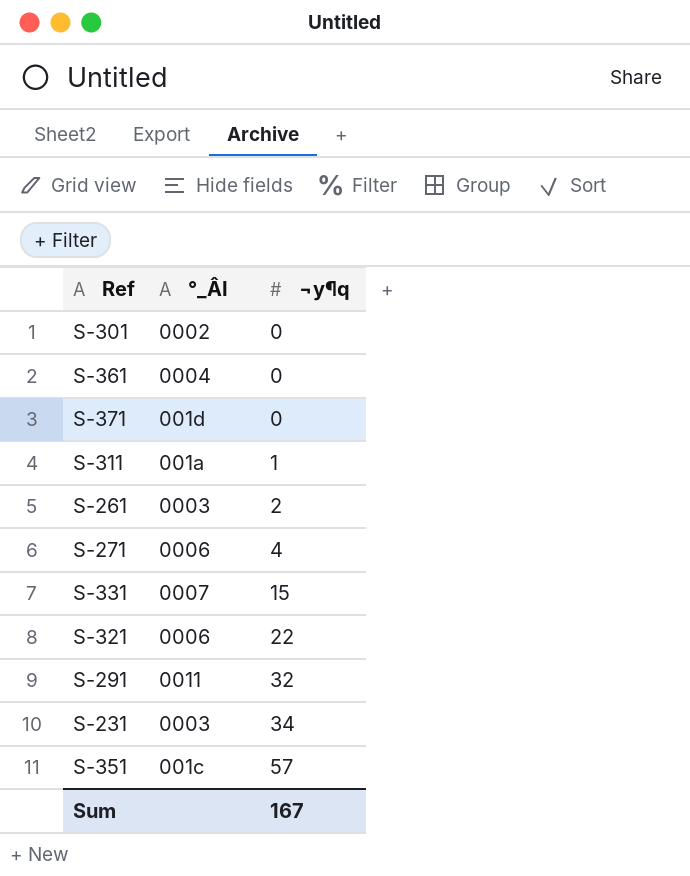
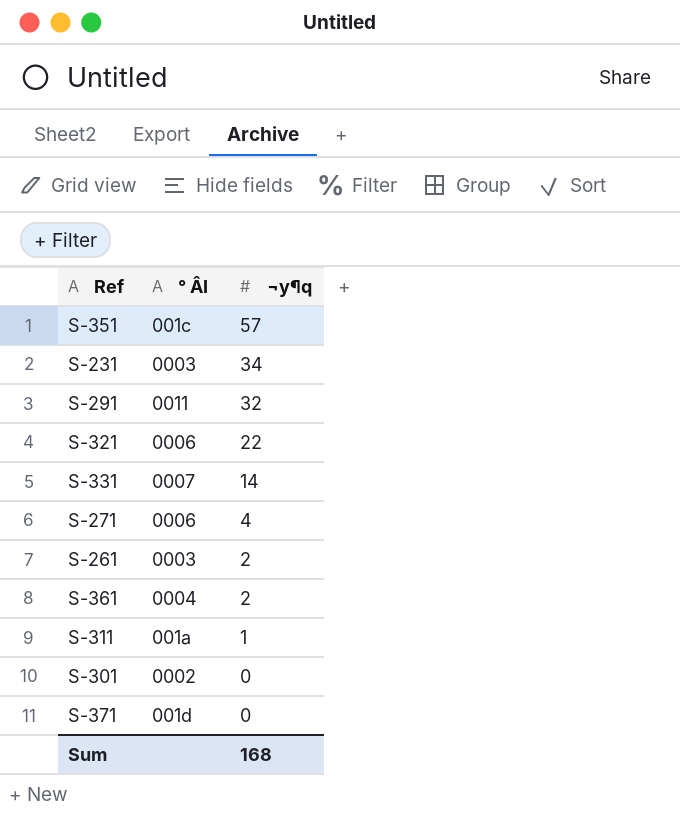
row order: ¬y¶q ascending -> ¬y¶q descending
column name: °_ÂI -> ° ÂI
S-331 | ¬y¶q: 15 -> 14
S-361 | ¬y¶q: 0 -> 2
Sum | ¬y¶q: 167 -> 168

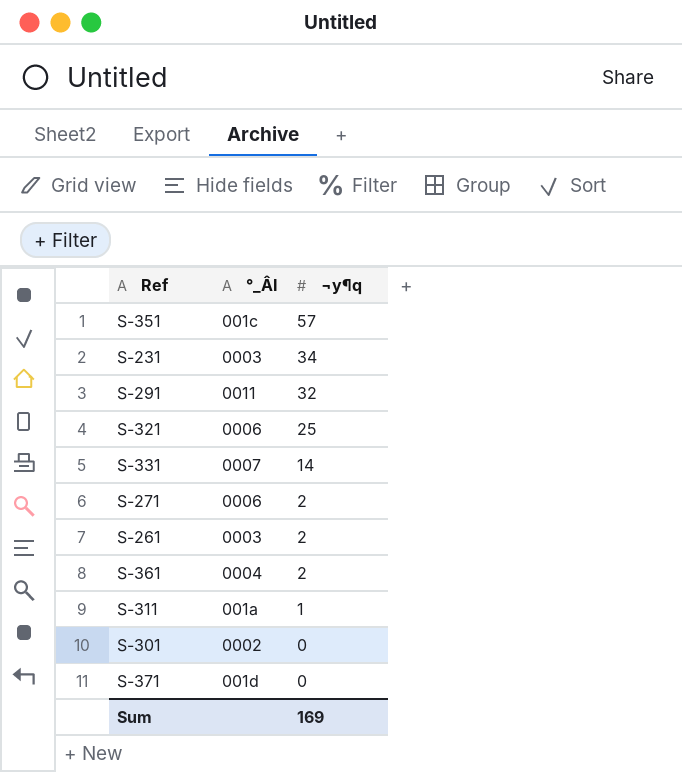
column name: ° ÂI -> °_ÂI
S-321 | ¬y¶q: 22 -> 25
S-271 | ¬y¶q: 4 -> 2
Sum | ¬y¶q: 168 -> 169

